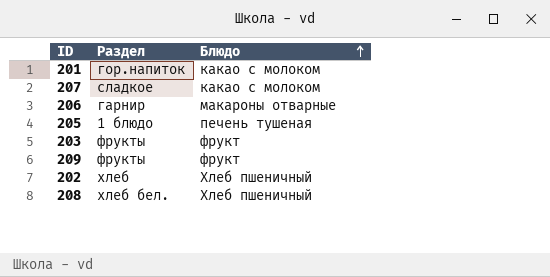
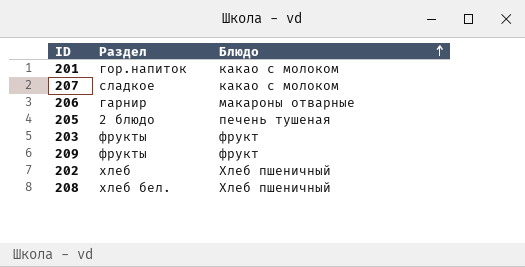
205 | Раздел: 1 блюдо -> 2 блюдо

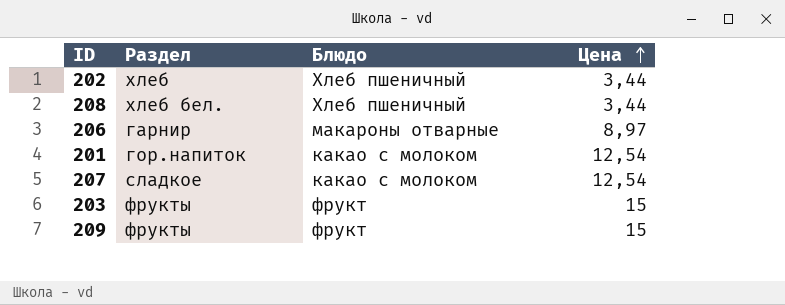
row order: Блюдо ascending -> Цена ascending
column Цена | position: none -> 4
row 205: 2 блюдо | печень тушеная -> none

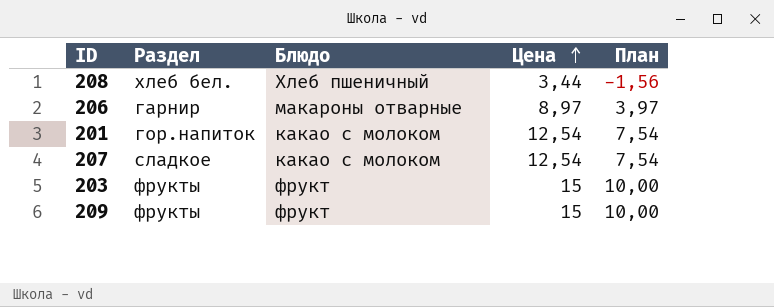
column План | formula: none -> [Цена] - 5
row 202: хлеб | Хлеб пшеничный | 3,44 -> none

